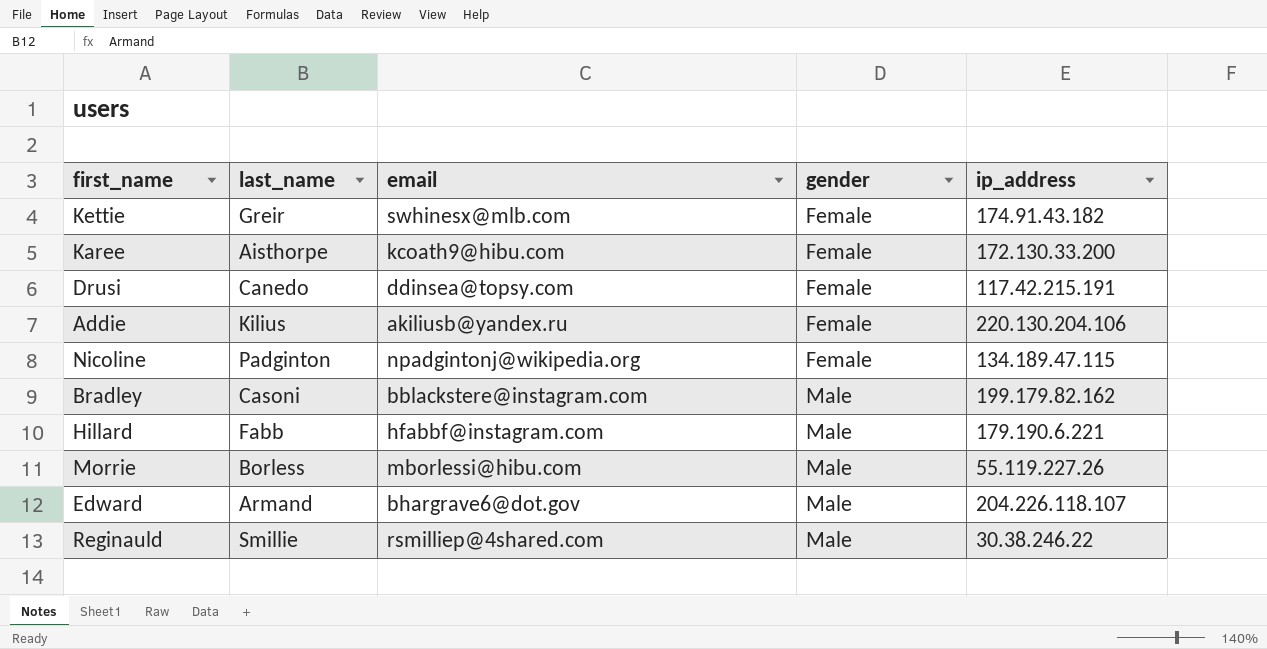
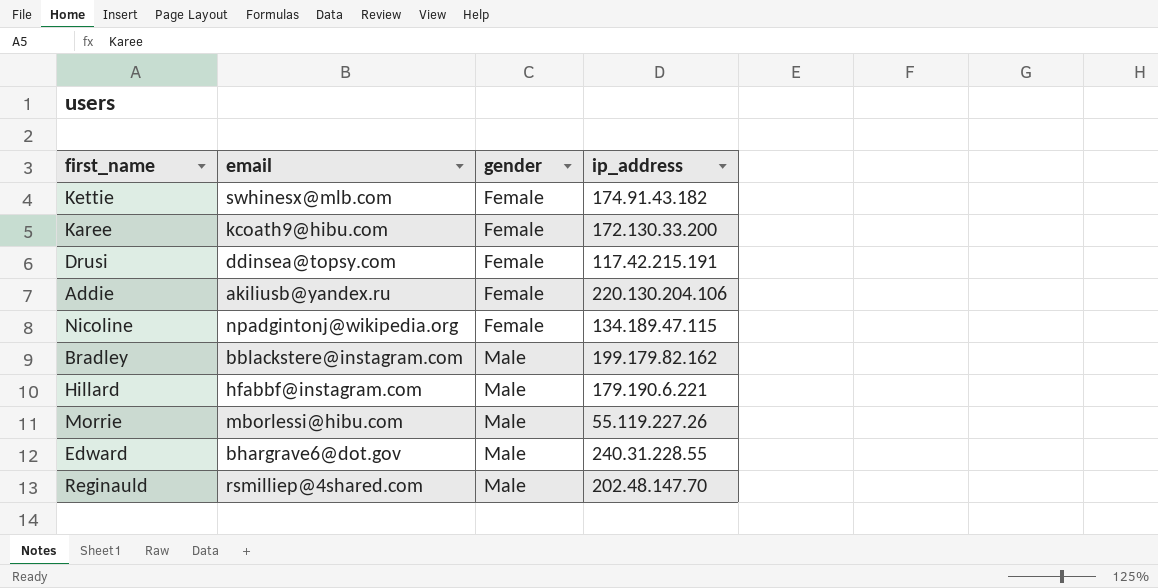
column last_name | position: 2 -> none
Edward | ip_address: 204.226.118.107 -> 240.31.228.55
Reginauld | ip_address: 30.38.246.22 -> 202.48.147.70

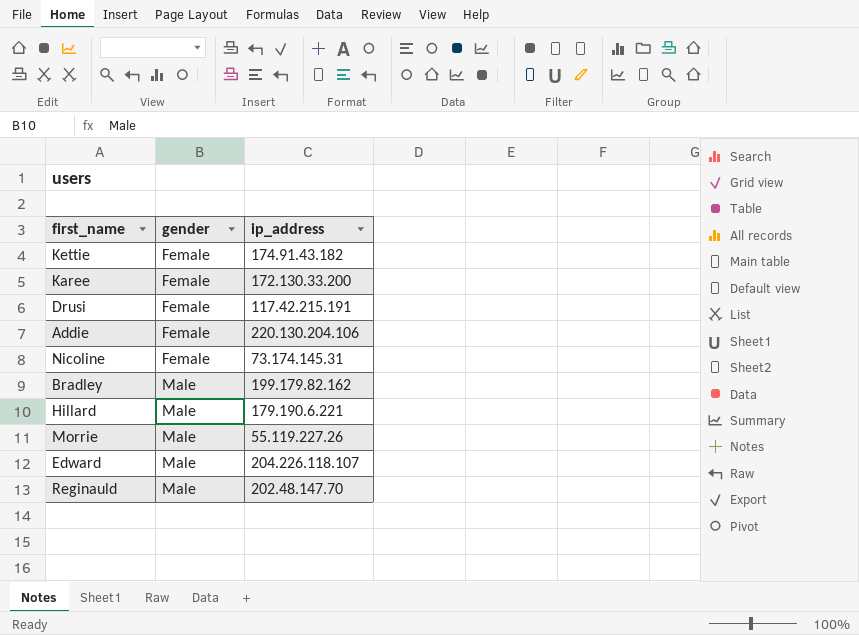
column email | position: 2 -> none
Nicoline | ip_address: 134.189.47.115 -> 73.174.145.31
Edward | ip_address: 240.31.228.55 -> 204.226.118.107

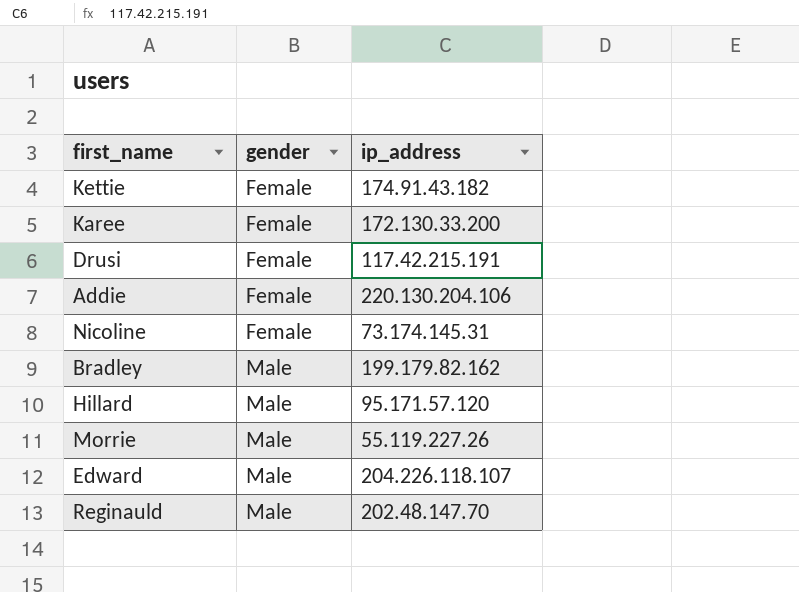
Hillard | ip_address: 179.190.6.221 -> 95.171.57.120

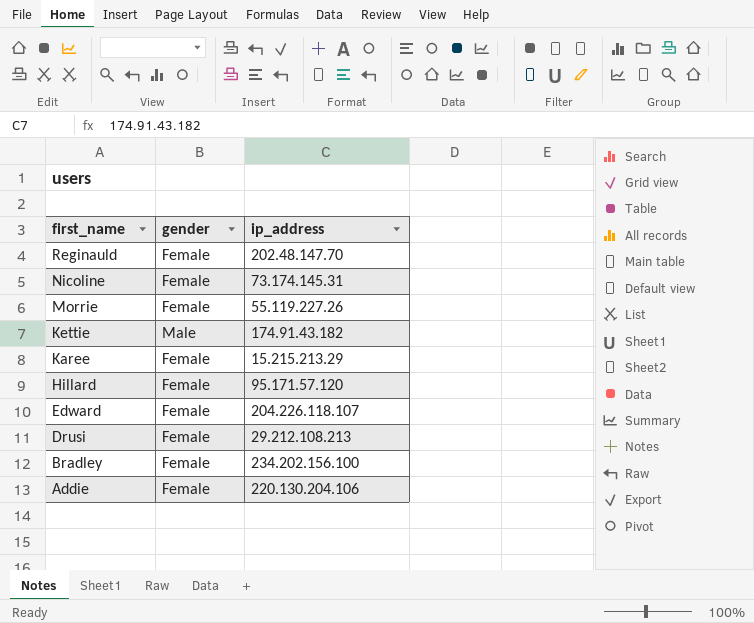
row order: gender ascending -> first_name descending
Reginauld | gender: Male -> Female
Morrie | gender: Male -> Female
Kettie | gender: Female -> Male
Karee | ip_address: 172.130.33.200 -> 15.215.213.29
Hillard | gender: Male -> Female
Edward | gender: Male -> Female
Drusi | ip_address: 117.42.215.191 -> 29.212.108.213
Bradley | gender: Male -> Female
Bradley | ip_address: 199.179.82.162 -> 234.202.156.100

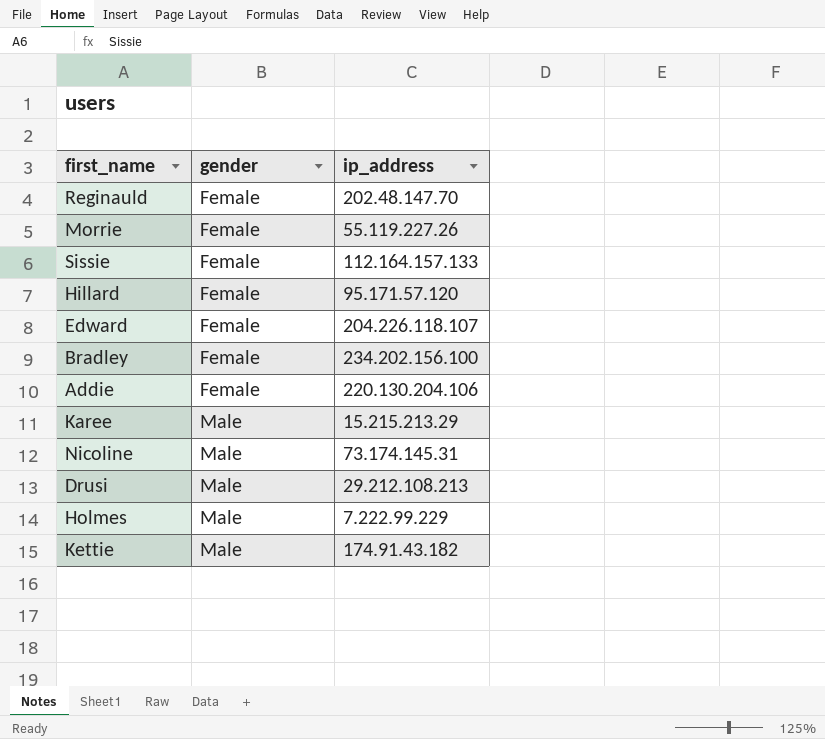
row order: first_name descending -> gender ascending
row Sissie: none -> Female | 112.164.157.133
Karee | gender: Female -> Male
Nicoline | gender: Female -> Male
Drusi | gender: Female -> Male
row Holmes: none -> Male | 7.222.99.229

